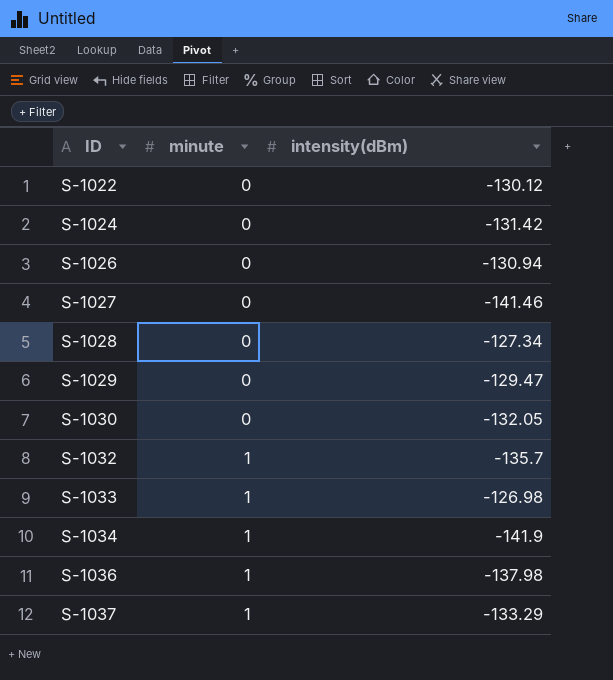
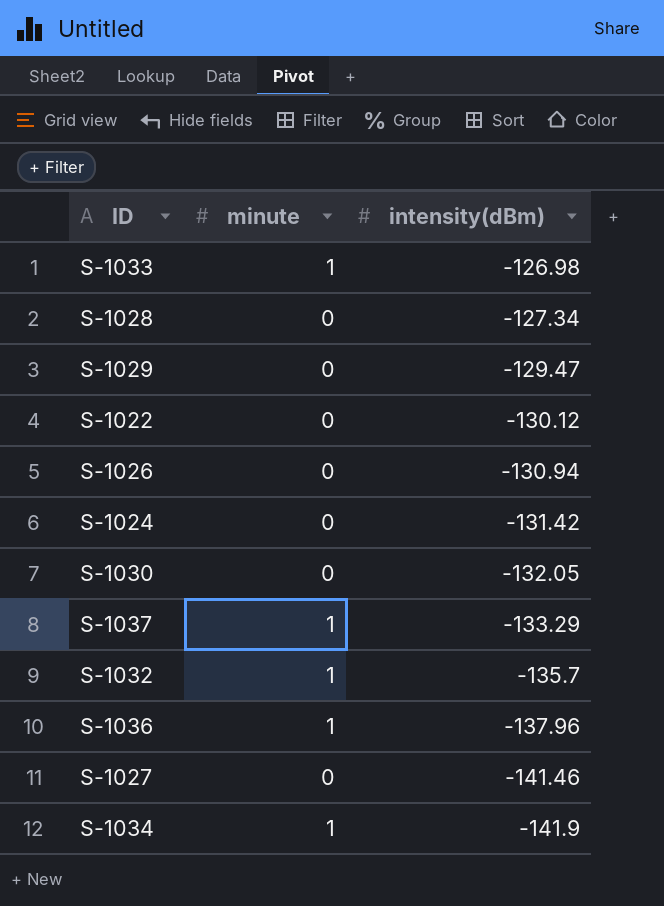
row order: ID ascending -> intensity(dBm) descending
S-1036 | intensity(dBm): -137.98 -> -137.96

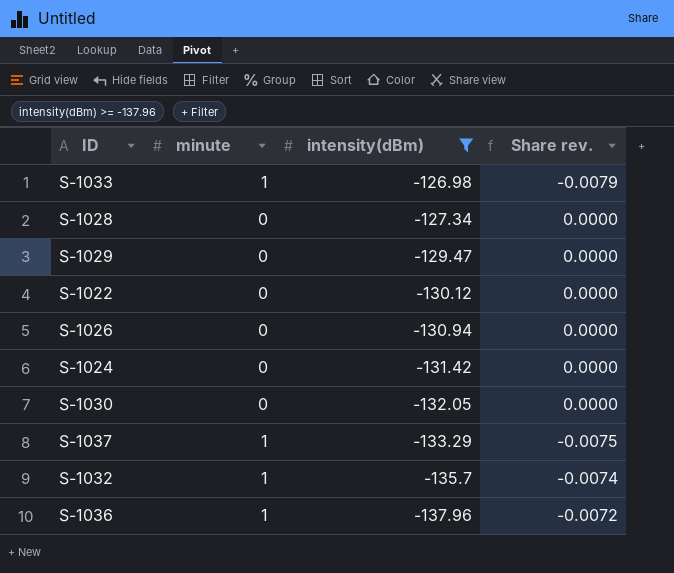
filter: none -> intensity(dBm) >= -137.96
column Share rev. | formula: none -> [minute] / [intensity(dBm)]

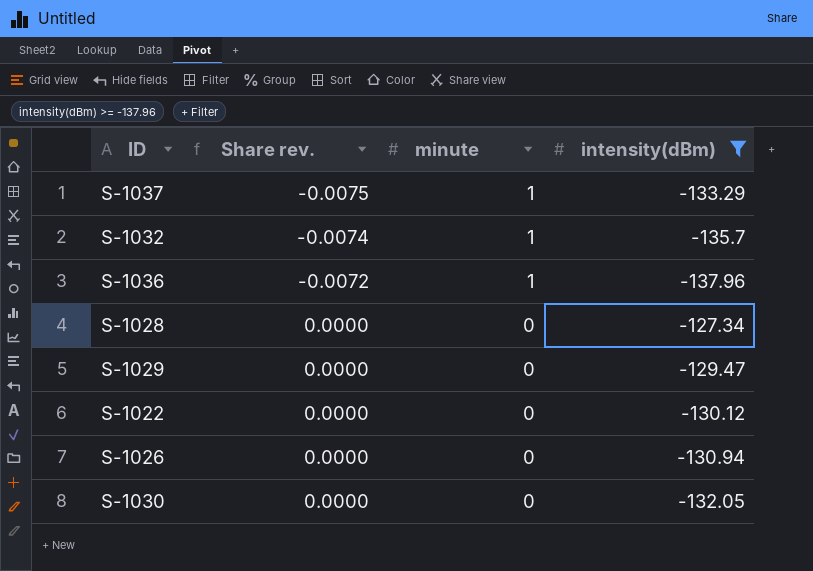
row order: intensity(dBm) descending -> Share rev. ascending
column Share rev. | position: 4 -> 2
row S-1033: 1 | -126.98 | -0.0079 -> none
row S-1024: 0 | -131.42 | 0.0000 -> none

